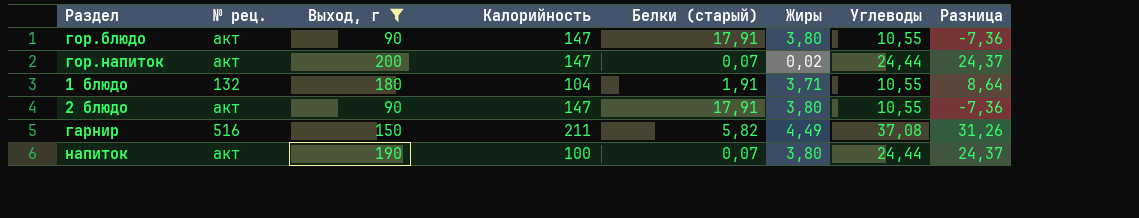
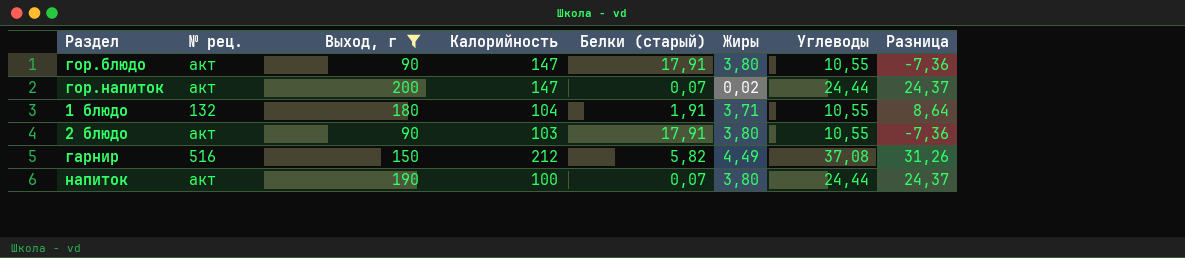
2 блюдо | Калорийность: 147 -> 103
гарнир | Калорийность: 211 -> 212

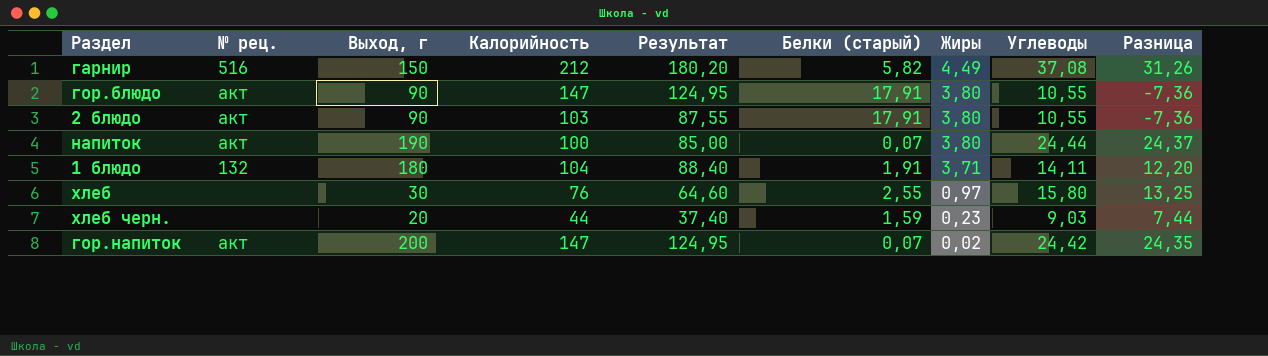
filter: Выход, г >= 90 -> none
row order: none -> Жиры descending
column Результат | formula: none -> [Калорийность] * 0,85
1 блюдо | Углеводы: 10,55 -> 14,11
1 блюдо | Разница: 8,64 -> 12,20
гор.напиток | Углеводы: 24,44 -> 24,42
гор.напиток | Разница: 24,37 -> 24,35

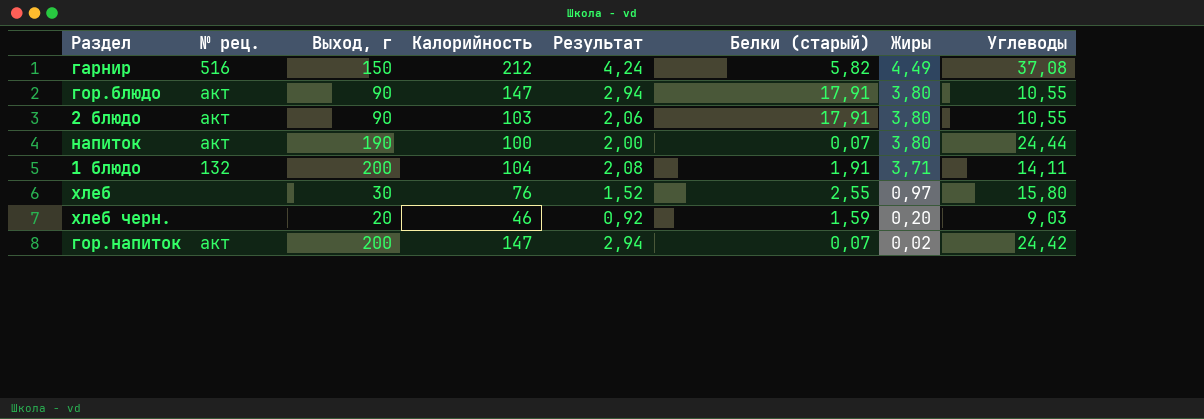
column Разница | formula: [Углеводы] - [Белки (старый)] -> none
column Результат | formula: [Калорийность] * 0,85 -> [Калорийность] * 0,02
1 блюдо | Выход, г: 180 -> 200
хлеб черн. | Калорийность: 44 -> 46
хлеб черн. | Жиры: 0,23 -> 0,20

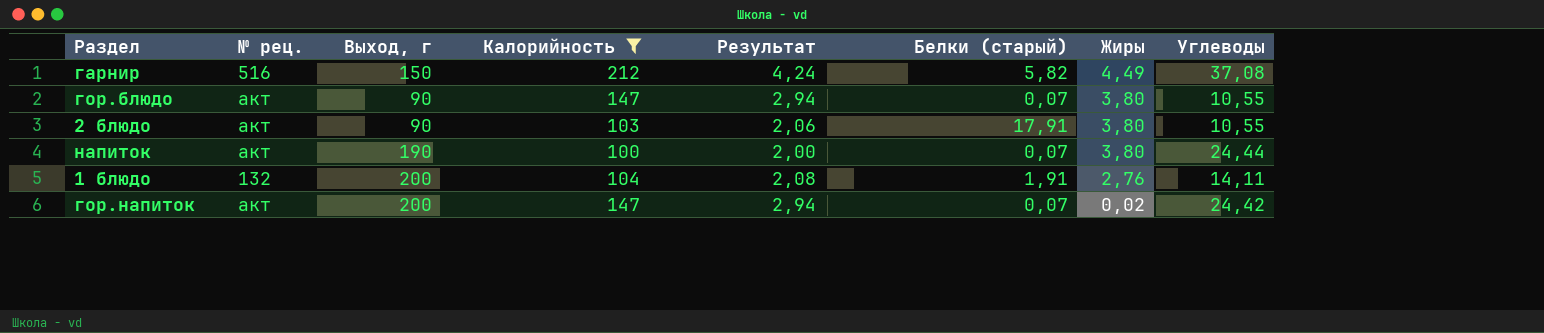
filter: none -> Калорийность >= 100
гор.блюдо | Белки (старый): 17,91 -> 0,07
1 блюдо | Жиры: 3,71 -> 2,76

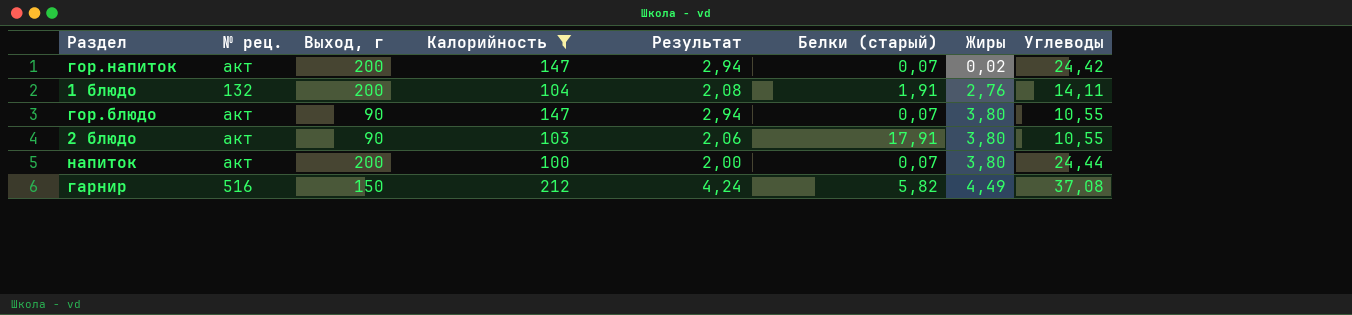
row order: Жиры descending -> Жиры ascending
напиток | Выход, г: 190 -> 200

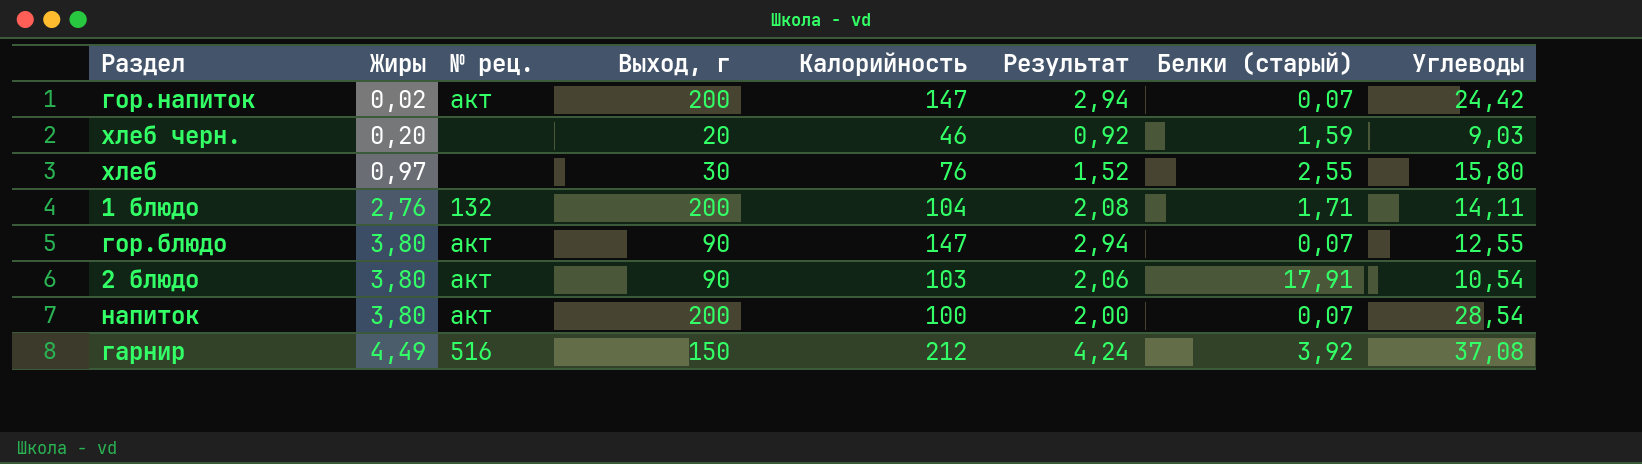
filter: Калорийность >= 100 -> none
column Жиры | position: 7 -> 2
1 блюдо | Белки (старый): 1,91 -> 1,71
гор.блюдо | Углеводы: 10,55 -> 12,55
2 блюдо | Углеводы: 10,55 -> 10,54
напиток | Углеводы: 24,44 -> 28,54
гарнир | Белки (старый): 5,82 -> 3,92

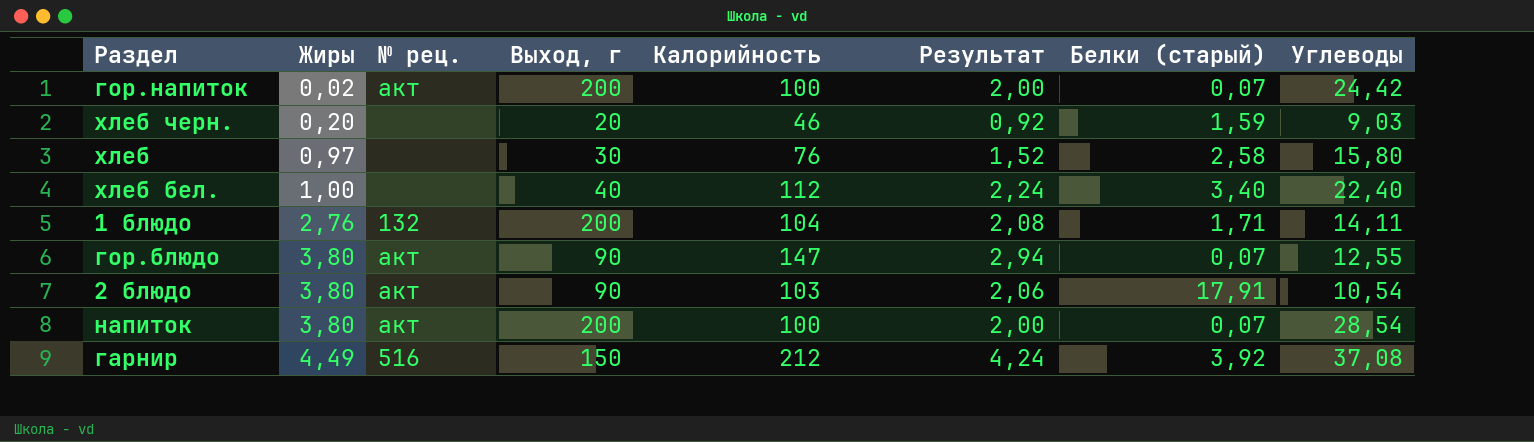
гор.напиток | Калорийность: 147 -> 100
гор.напиток | Результат: 2,94 -> 2,00
хлеб | Белки (старый): 2,55 -> 2,58
row хлеб бел.: none -> 1,00 | none | 40 | 112 | 2,24 | 3,40 | 22,40

